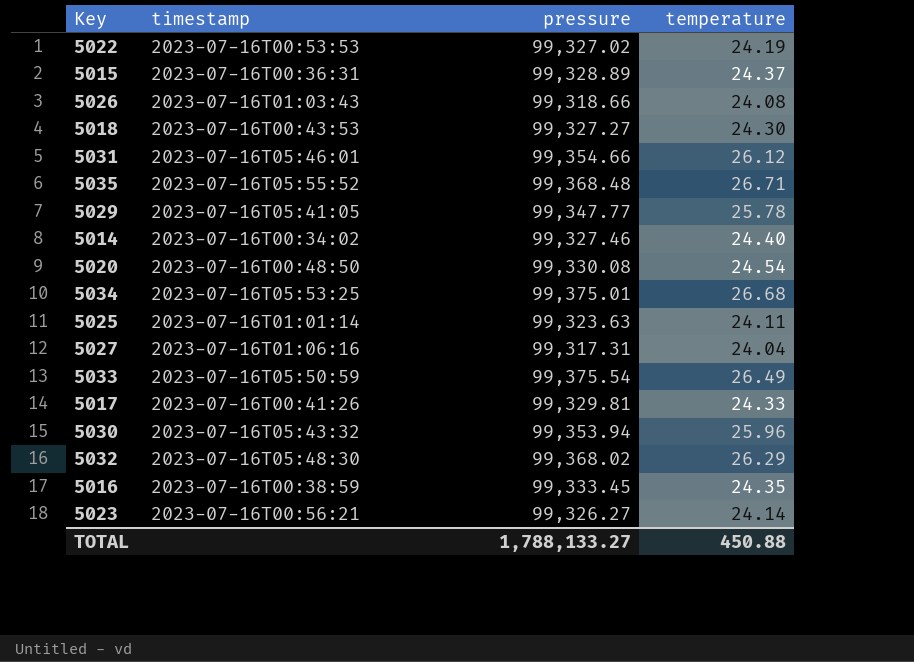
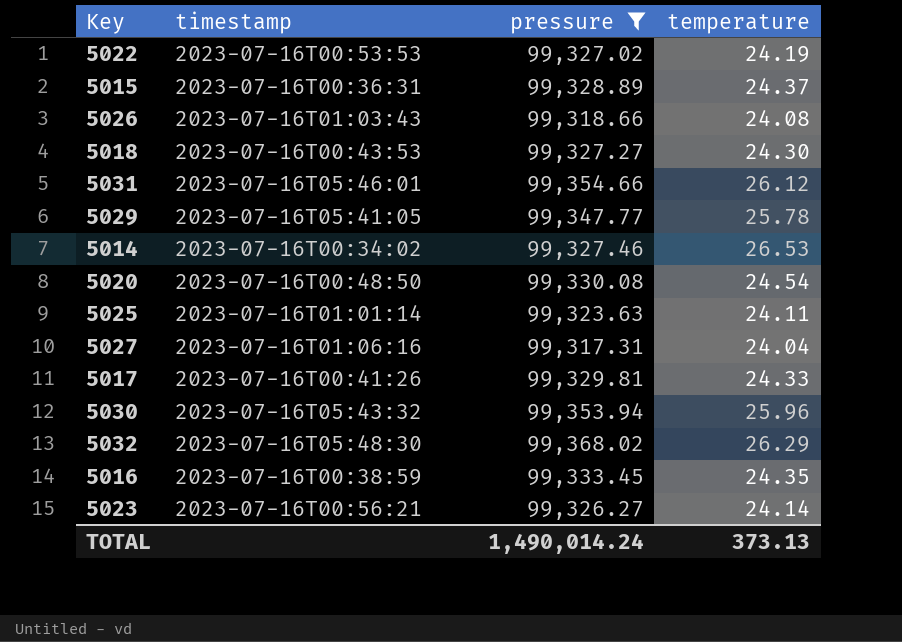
filter: none -> pressure <= 99,368.02
5014 | temperature: 24.40 -> 26.53
TOTAL | pressure: 1,788,133.27 -> 1,490,014.24
TOTAL | temperature: 450.88 -> 373.13

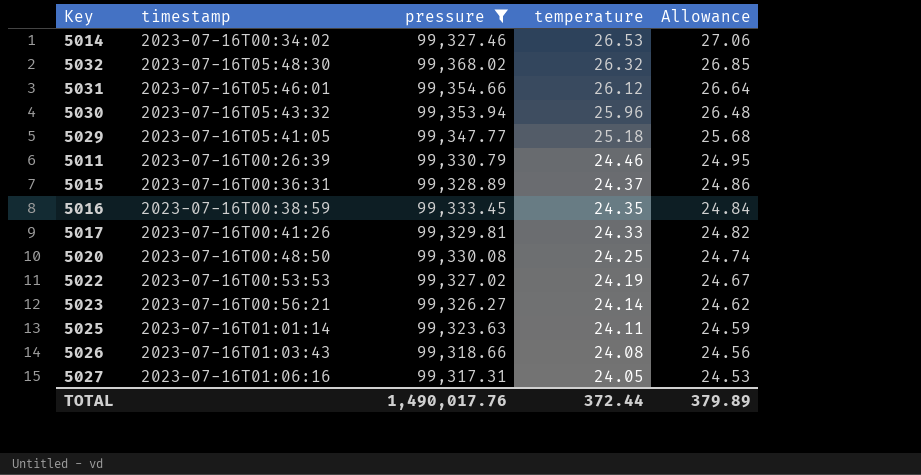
row order: none -> temperature descending
column Allowance | formula: none -> [temperature] * 1.02
row 5018: 2023-07-16T00:43:53 | 99,327.27 | 24.30 -> none
5032 | temperature: 26.29 -> 26.32
5029 | temperature: 25.78 -> 25.18
row 5011: none -> 2023-07-16T00:26:39 | 99,330.79 | 24.46 | 24.95
5020 | temperature: 24.54 -> 24.25
5027 | temperature: 24.04 -> 24.05
TOTAL | pressure: 1,490,014.24 -> 1,490,017.76
TOTAL | temperature: 373.13 -> 372.44

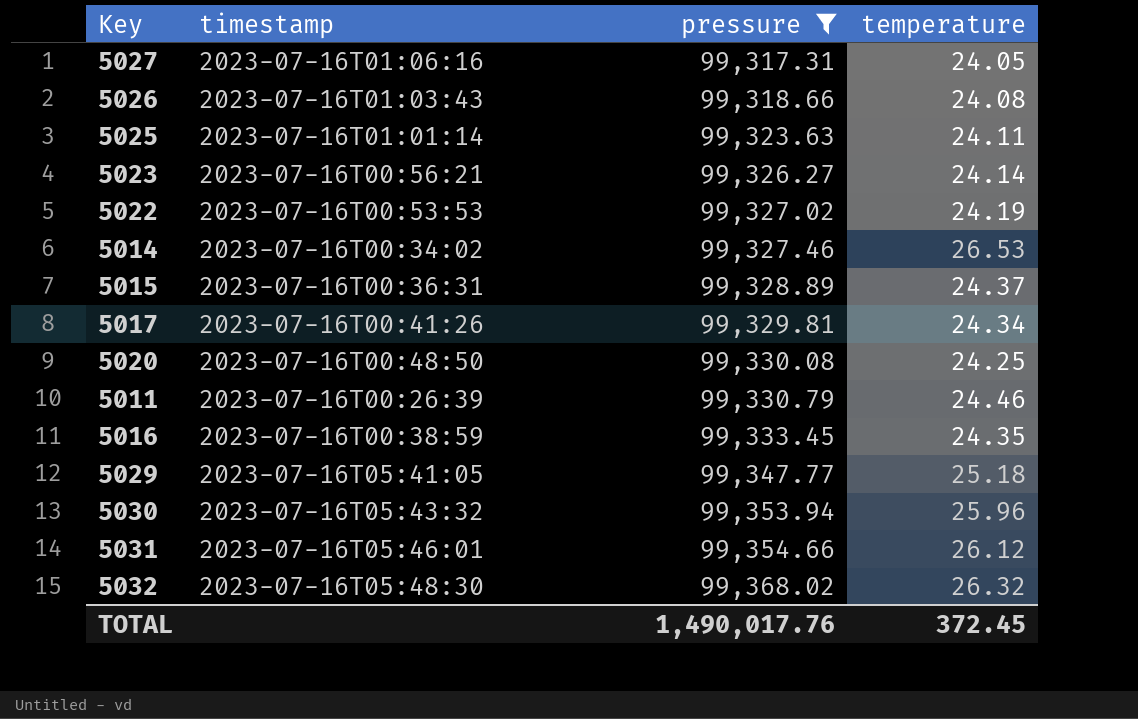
row order: temperature descending -> pressure ascending
column Allowance | formula: [temperature] * 1.02 -> none
5017 | temperature: 24.33 -> 24.34
TOTAL | temperature: 372.44 -> 372.45

